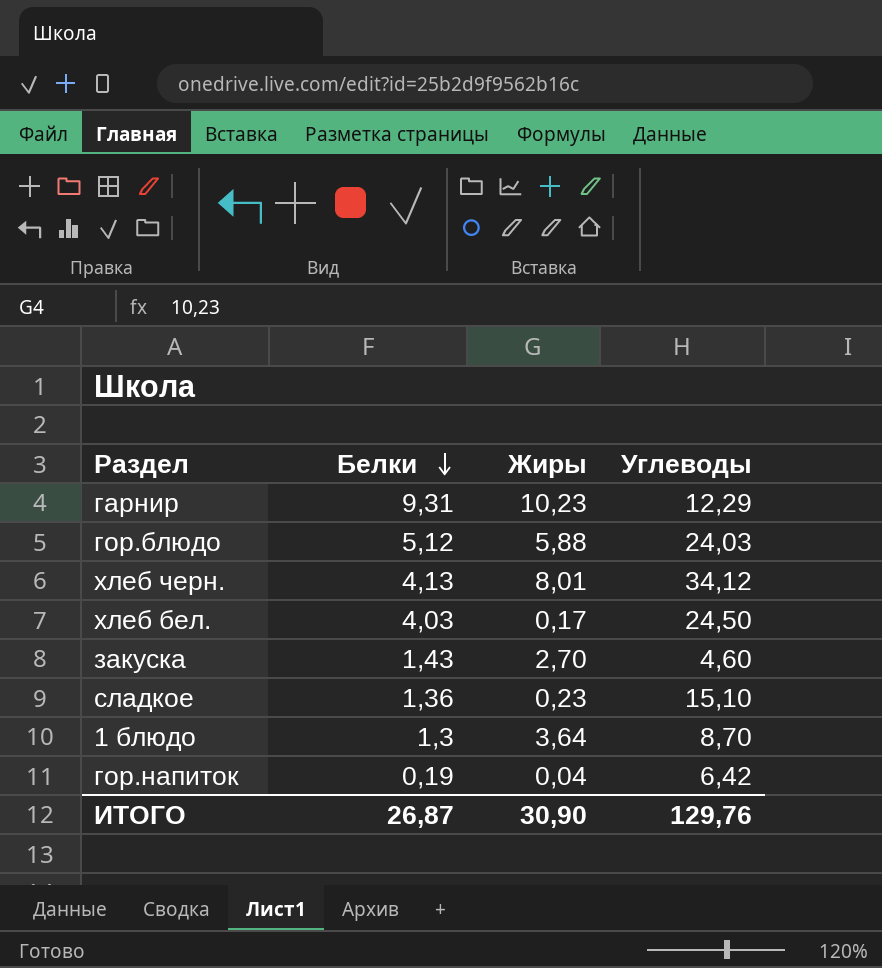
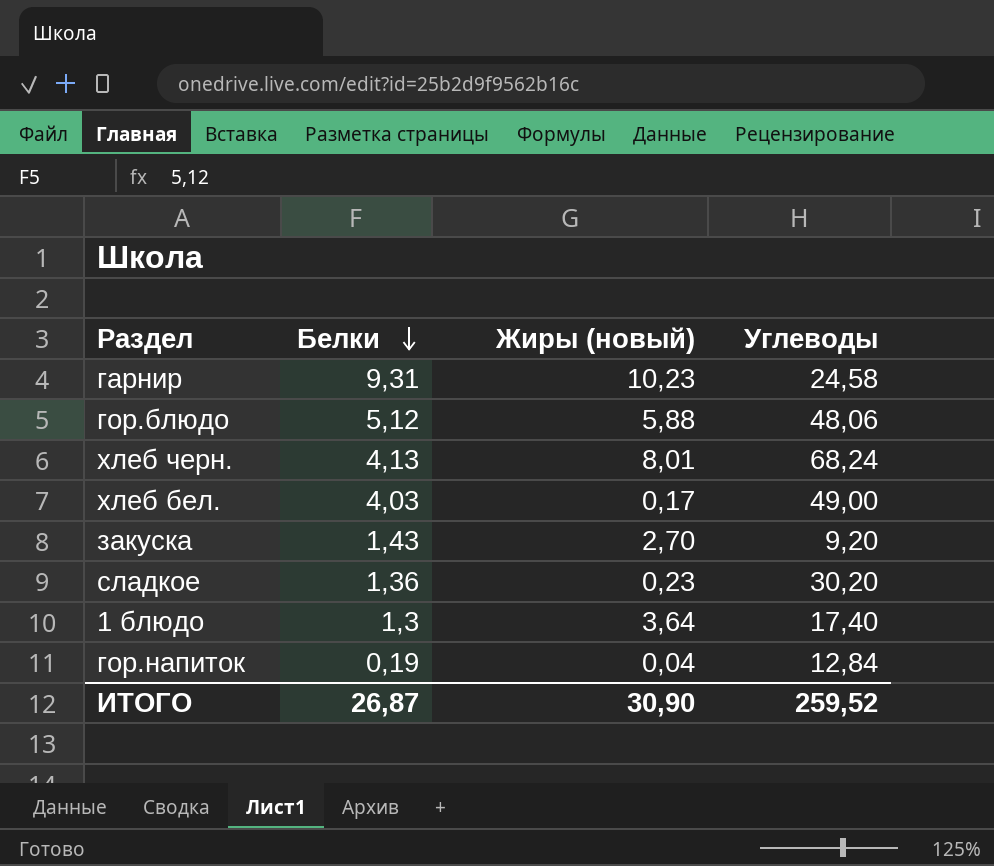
column name: Жиры -> Жиры (новый)
гарнир | Углеводы: 12,29 -> 24,58
гор.блюдо | Углеводы: 24,03 -> 48,06
хлеб черн. | Углеводы: 34,12 -> 68,24
хлеб бел. | Углеводы: 24,50 -> 49,00
закуска | Углеводы: 4,60 -> 9,20
сладкое | Углеводы: 15,10 -> 30,20
1 блюдо | Углеводы: 8,70 -> 17,40
гор.напиток | Углеводы: 6,42 -> 12,84
ИТОГО | Углеводы: 129,76 -> 259,52

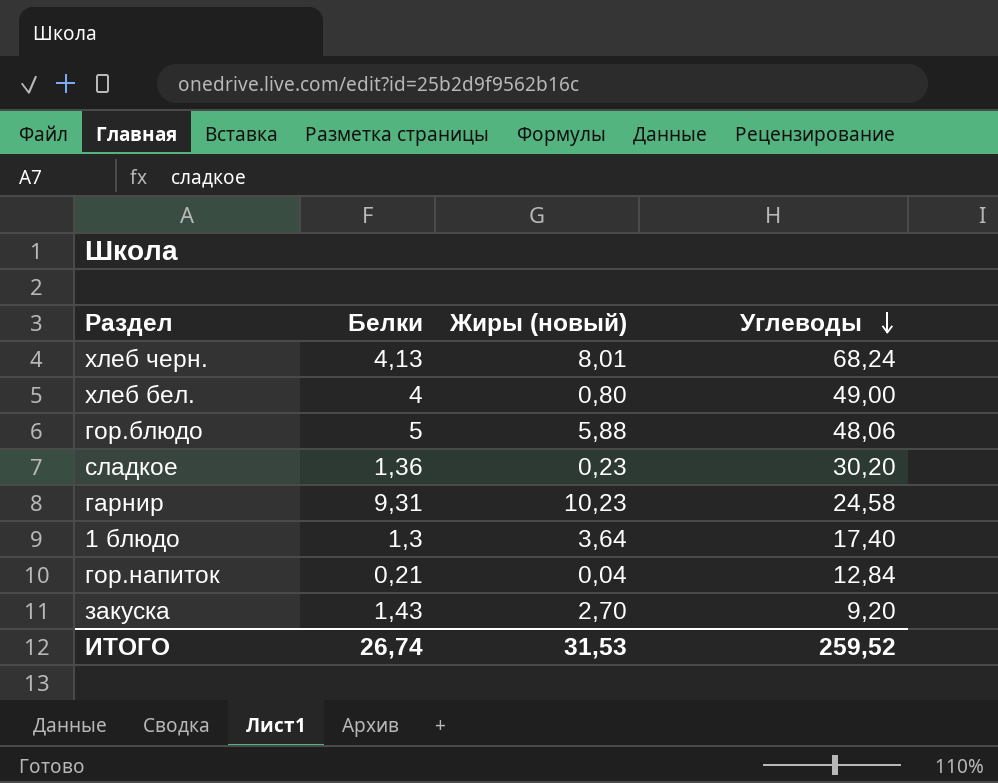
row order: Белки descending -> Углеводы descending
хлеб бел. | Белки: 4,03 -> 4
хлеб бел. | Жиры (новый): 0,17 -> 0,80
гор.блюдо | Белки: 5,12 -> 5
гор.напиток | Белки: 0,19 -> 0,21
ИТОГО | Белки: 26,87 -> 26,74
ИТОГО | Жиры (новый): 30,90 -> 31,53

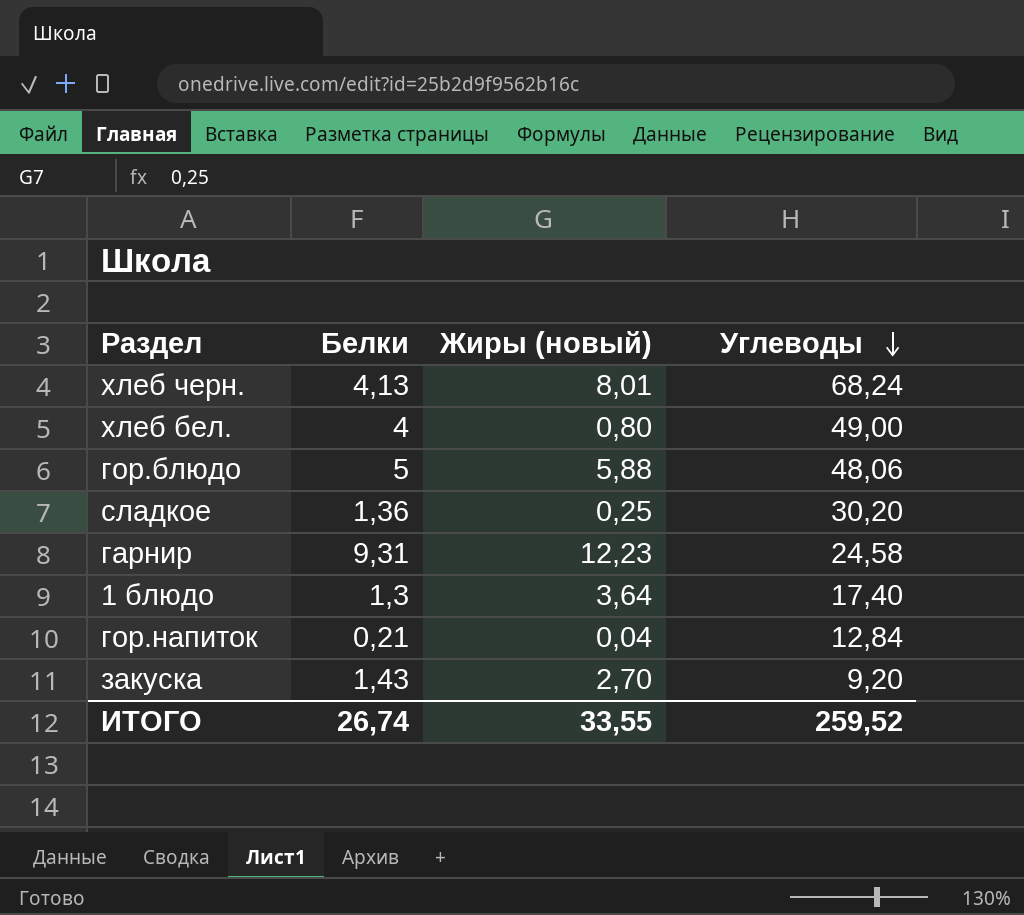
сладкое | Жиры (новый): 0,23 -> 0,25
гарнир | Жиры (новый): 10,23 -> 12,23
ИТОГО | Жиры (новый): 31,53 -> 33,55

